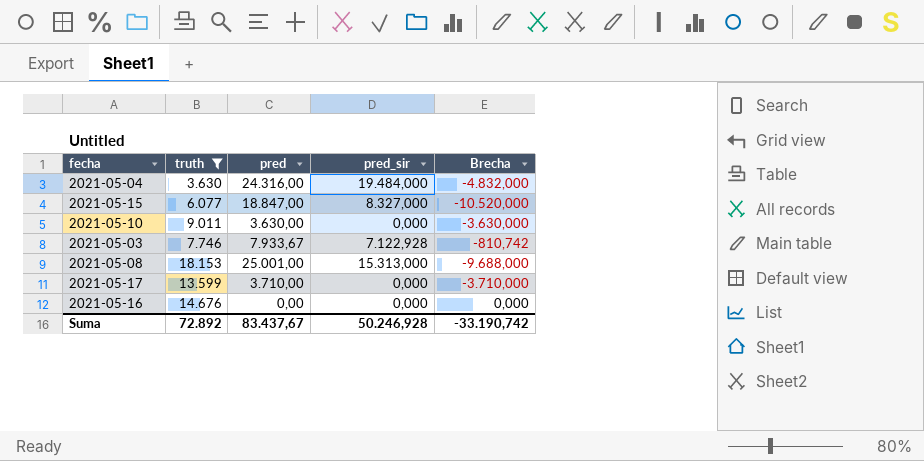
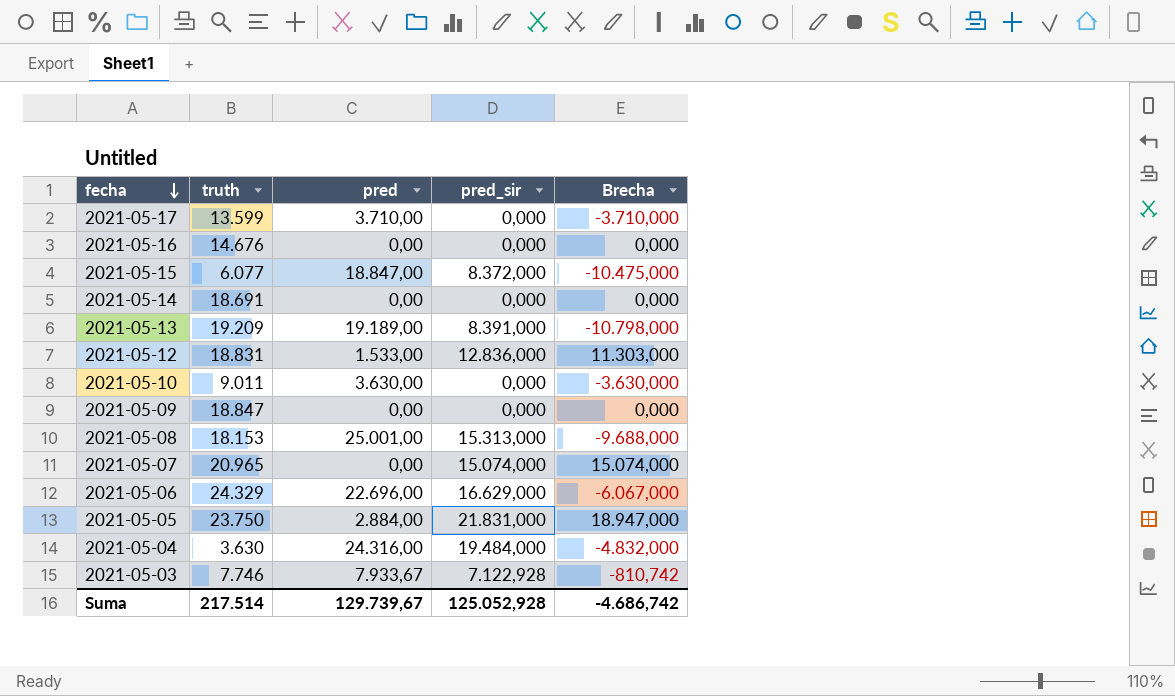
filter: truth <= 18.153 -> none
row order: none -> fecha descending
2021-05-15 | pred_sir: 8.327,000 -> 8.372,000
2021-05-15 | Brecha: -10.520,000 -> -10.475,000
Suma | truth: 72.892 -> 217.514
Suma | pred: 83.437,67 -> 129.739,67
Suma | pred_sir: 50.246,928 -> 125.052,928
Suma | Brecha: -33.190,742 -> -4.686,742

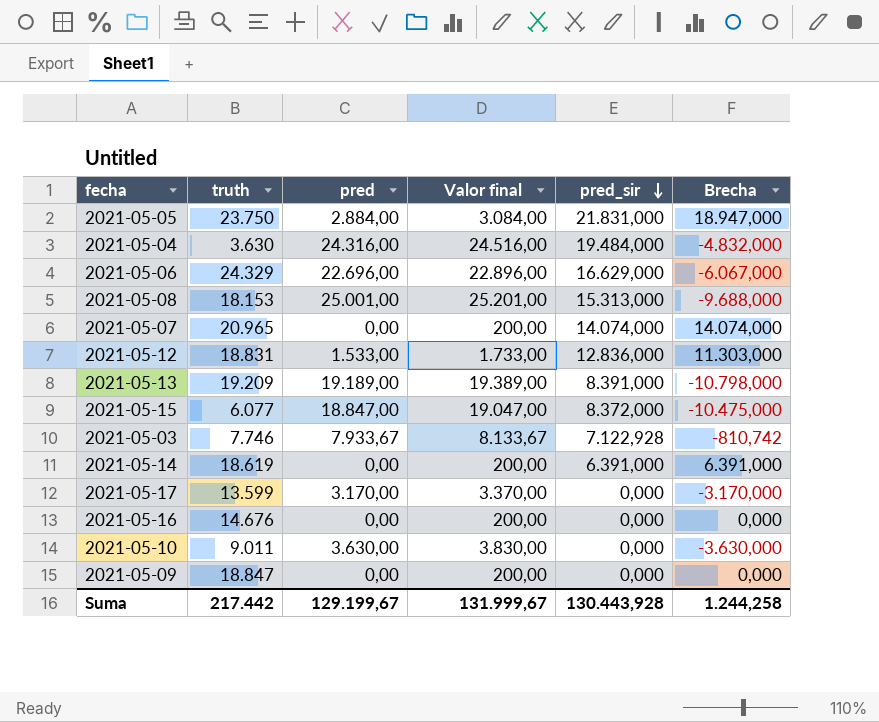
row order: fecha descending -> pred_sir descending
column Valor final | formula: none -> [pred] + 200
2021-05-07 | pred_sir: 15.074,000 -> 14.074,000
2021-05-07 | Brecha: 15.074,000 -> 14.074,000
2021-05-14 | truth: 18.691 -> 18.619
2021-05-14 | pred_sir: 0,000 -> 6.391,000
2021-05-14 | Brecha: 0,000 -> 6.391,000
2021-05-17 | pred: 3.710,00 -> 3.170,00
2021-05-17 | Brecha: -3.710,000 -> -3.170,000
Suma | truth: 217.514 -> 217.442
Suma | pred: 129.739,67 -> 129.199,67
Suma | pred_sir: 125.052,928 -> 130.443,928
Suma | Brecha: -4.686,742 -> 1.244,258

